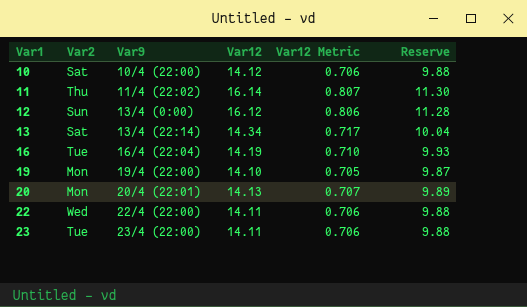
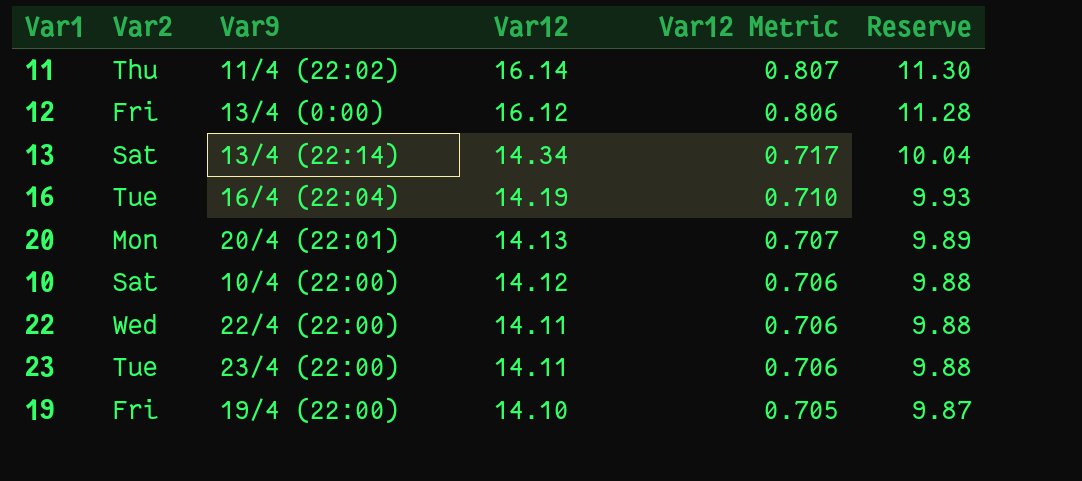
row order: Var1 ascending -> Var12 descending
12 | Var2: Sun -> Fri
19 | Var2: Mon -> Fri

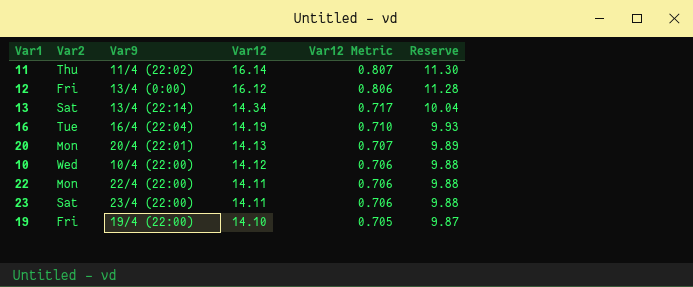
10 | Var2: Sat -> Wed
22 | Var2: Wed -> Mon
23 | Var2: Tue -> Sat

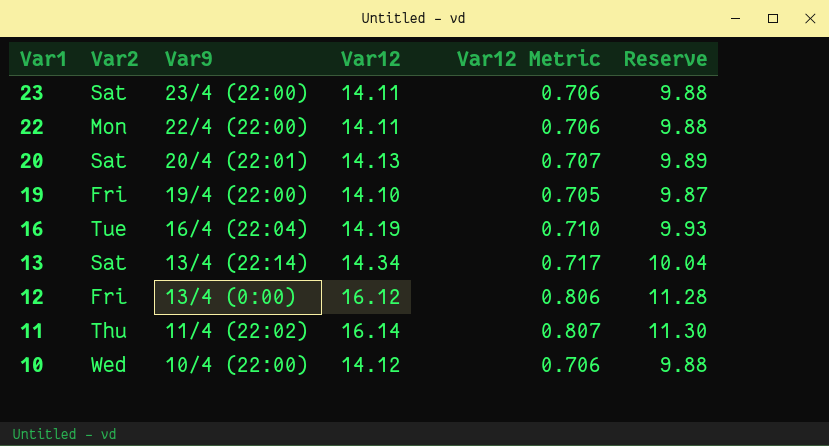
row order: Var12 descending -> Var1 descending
20 | Var2: Mon -> Sat

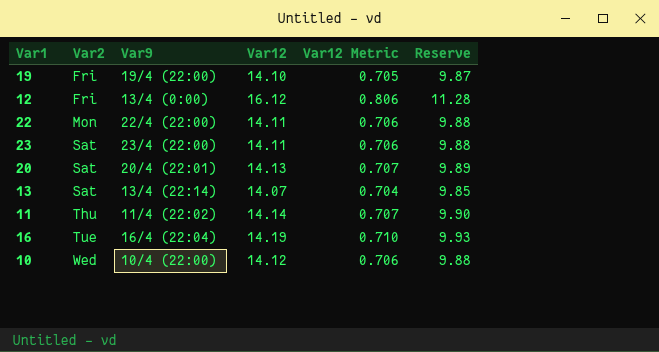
row order: Var1 descending -> Var2 ascending
13 | Var12: 14.34 -> 14.07
13 | Var12 Metric: 0.717 -> 0.704
13 | Reserve: 10.04 -> 9.85
11 | Var12: 16.14 -> 14.14
11 | Var12 Metric: 0.807 -> 0.707
11 | Reserve: 11.30 -> 9.90

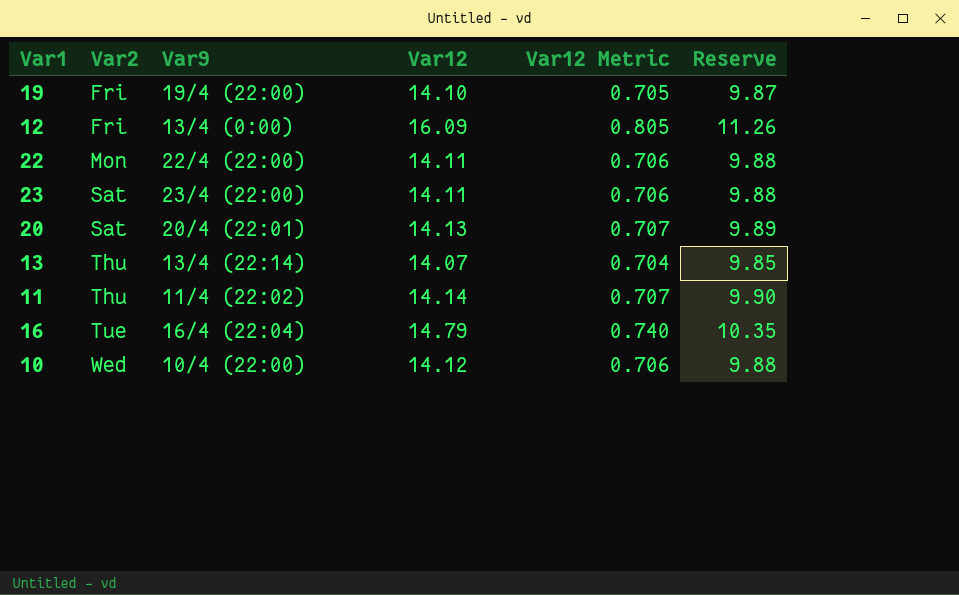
12 | Var12: 16.12 -> 16.09
12 | Var12 Metric: 0.806 -> 0.805
12 | Reserve: 11.28 -> 11.26
13 | Var2: Sat -> Thu
16 | Var12: 14.19 -> 14.79
16 | Var12 Metric: 0.710 -> 0.740
16 | Reserve: 9.93 -> 10.35

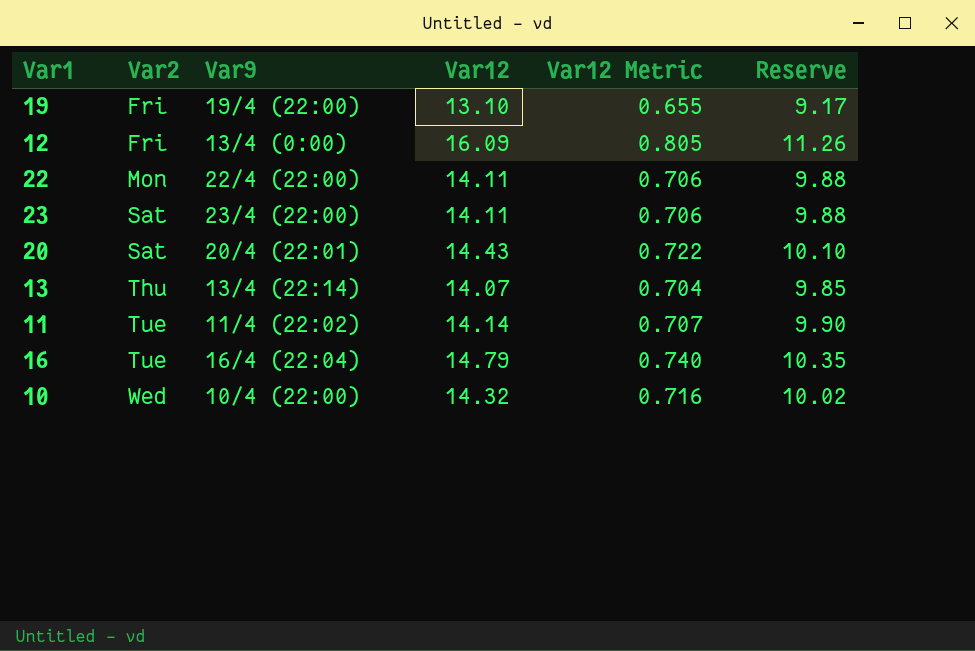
19 | Var12: 14.10 -> 13.10
19 | Var12 Metric: 0.705 -> 0.655
19 | Reserve: 9.87 -> 9.17
20 | Var12: 14.13 -> 14.43
20 | Var12 Metric: 0.707 -> 0.722
20 | Reserve: 9.89 -> 10.10
11 | Var2: Thu -> Tue
10 | Var12: 14.12 -> 14.32
10 | Var12 Metric: 0.706 -> 0.716
10 | Reserve: 9.88 -> 10.02

